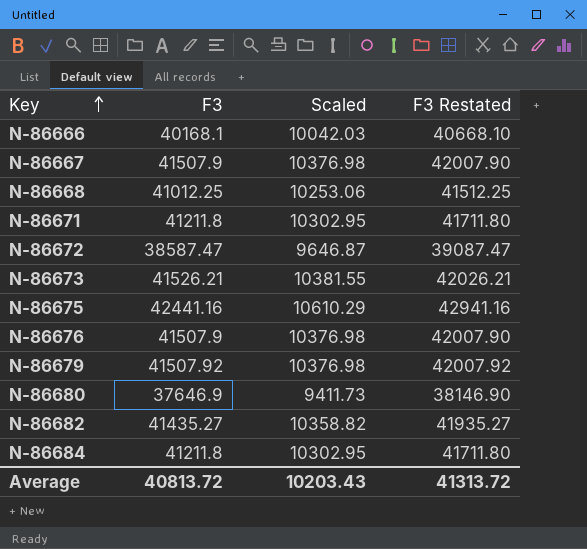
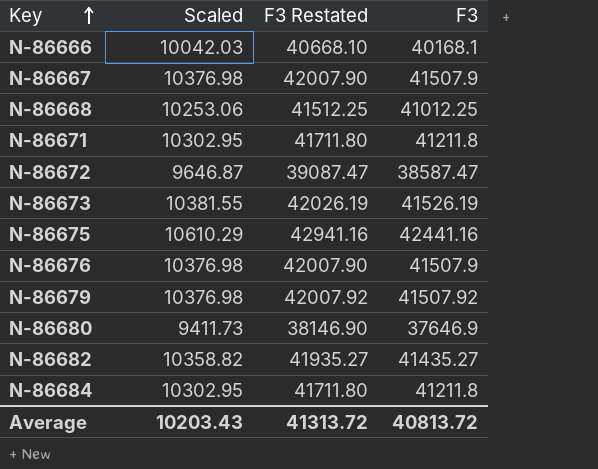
column F3 | position: 2 -> 4
N-86673 | F3 Restated: 42026.21 -> 42026.19
N-86673 | F3: 41526.21 -> 41526.19

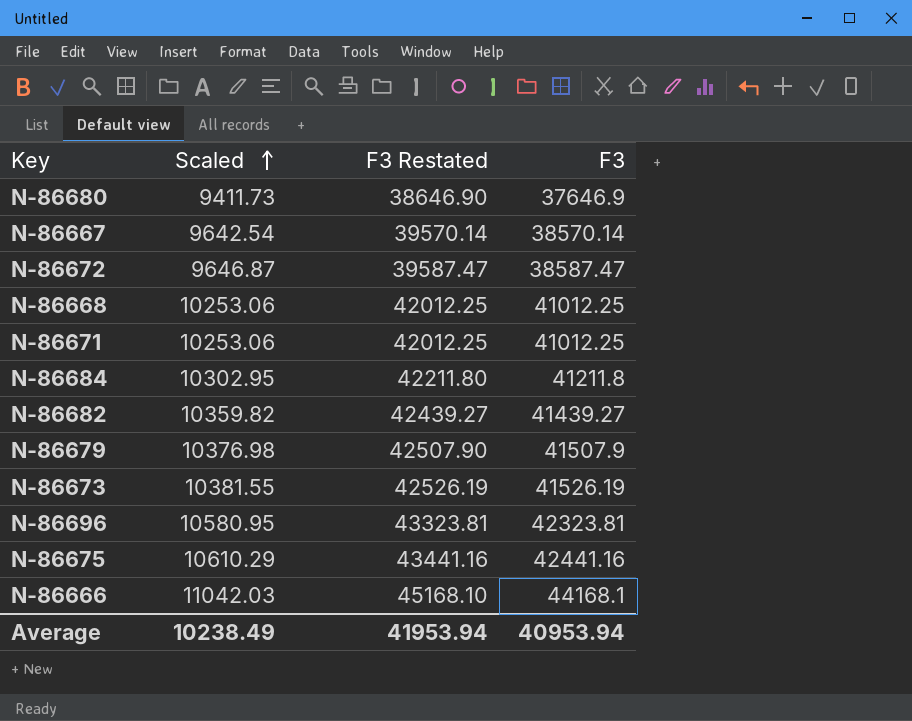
row order: Key ascending -> Scaled ascending
column F3 Restated | formula: [F3] + 500 -> [F3] + 1000
row N-86676: 10376.98 | 42007.90 | 41507.9 -> none
N-86667 | Scaled: 10376.98 -> 9642.54
N-86667 | F3: 41507.9 -> 38570.14
N-86671 | Scaled: 10302.95 -> 10253.06
N-86671 | F3: 41211.8 -> 41012.25
N-86682 | Scaled: 10358.82 -> 10359.82
N-86682 | F3: 41435.27 -> 41439.27
N-86679 | F3: 41507.92 -> 41507.9
row N-86696: none -> 10580.95 | 43323.81 | 42323.81
N-86666 | Scaled: 10042.03 -> 11042.03
N-86666 | F3: 40168.1 -> 44168.1
Average | Scaled: 10203.43 -> 10238.49
Average | F3 Restated: 41313.72 -> 41953.94
Average | F3: 40813.72 -> 40953.94

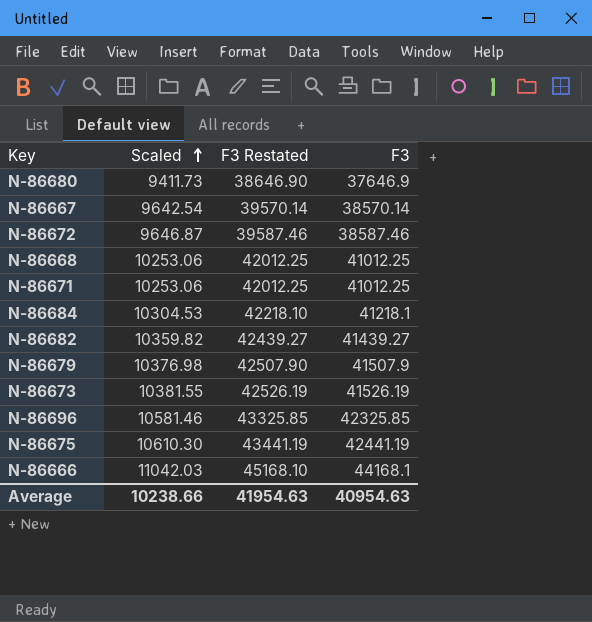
N-86672 | F3 Restated: 39587.47 -> 39587.46
N-86672 | F3: 38587.47 -> 38587.46
N-86684 | Scaled: 10302.95 -> 10304.53
N-86684 | F3 Restated: 42211.80 -> 42218.10
N-86684 | F3: 41211.8 -> 41218.1
N-86696 | Scaled: 10580.95 -> 10581.46
N-86696 | F3 Restated: 43323.81 -> 43325.85
N-86696 | F3: 42323.81 -> 42325.85
N-86675 | Scaled: 10610.29 -> 10610.30
N-86675 | F3 Restated: 43441.16 -> 43441.19
N-86675 | F3: 42441.16 -> 42441.19
Average | Scaled: 10238.49 -> 10238.66
Average | F3 Restated: 41953.94 -> 41954.63
Average | F3: 40953.94 -> 40954.63

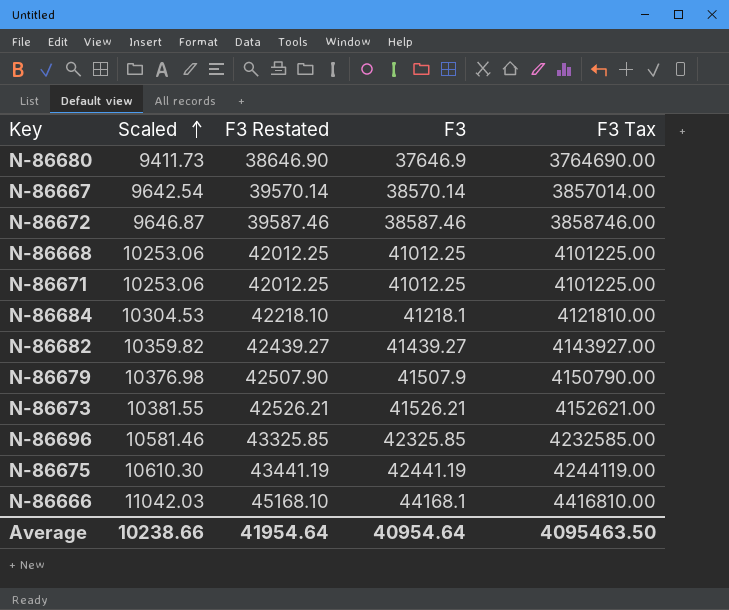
column F3 Tax | formula: none -> [F3] * 100
N-86673 | F3 Restated: 42526.19 -> 42526.21
N-86673 | F3: 41526.19 -> 41526.21
Average | F3 Restated: 41954.63 -> 41954.64
Average | F3: 40954.63 -> 40954.64

